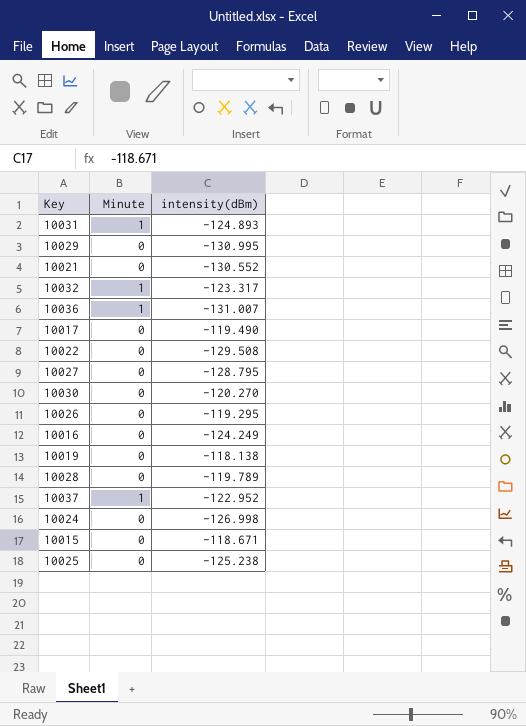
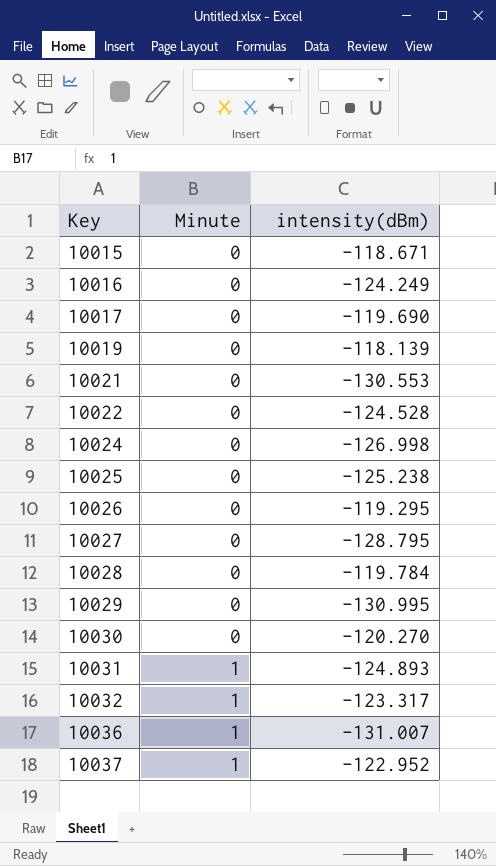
row order: none -> Key ascending
10017 | intensity(dBm): -119.490 -> -119.690
10019 | intensity(dBm): -118.138 -> -118.139
10021 | intensity(dBm): -130.552 -> -130.553
10022 | intensity(dBm): -129.508 -> -124.528
10028 | intensity(dBm): -119.789 -> -119.784

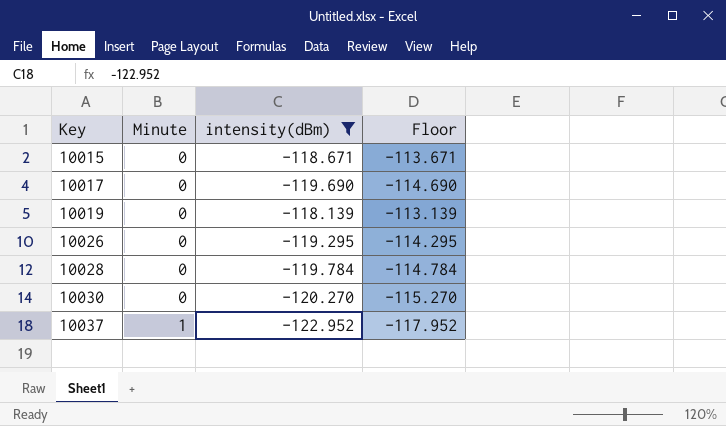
filter: none -> intensity(dBm) >= -122.952
column Floor | formula: none -> [intensity(dBm)] + 5

